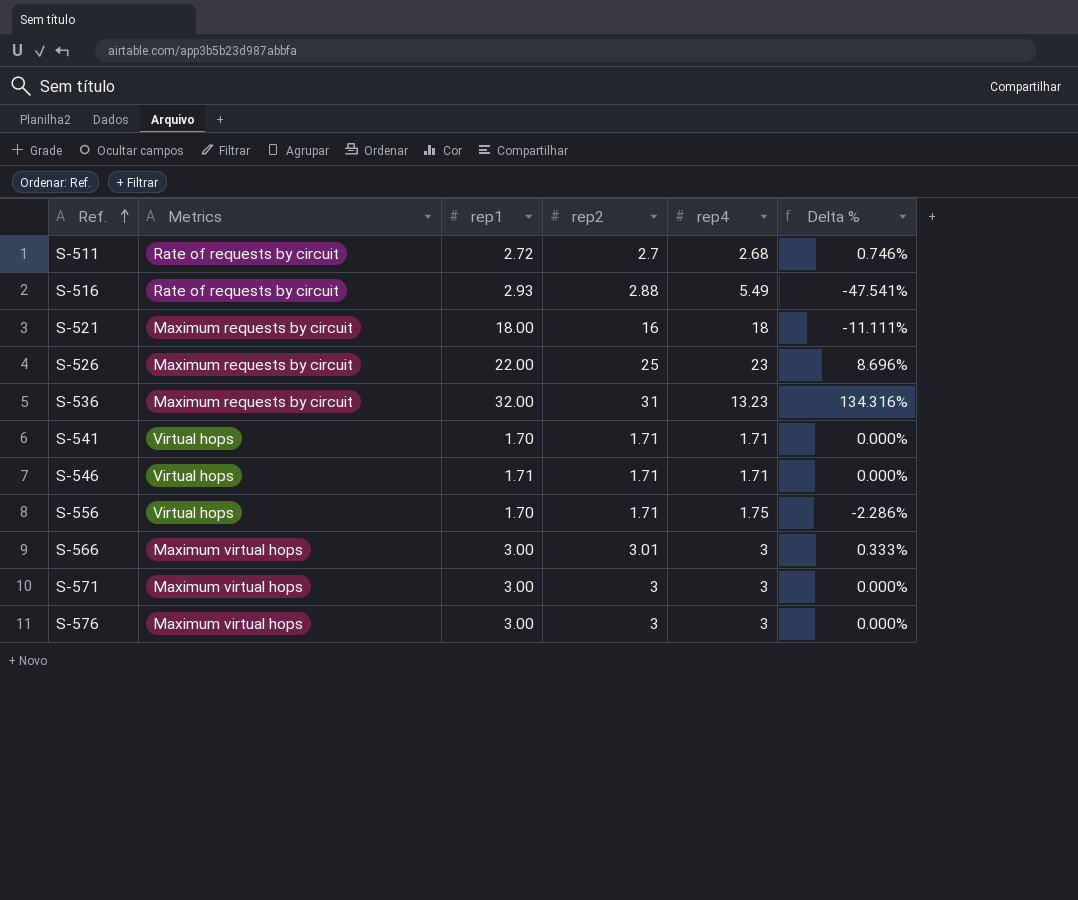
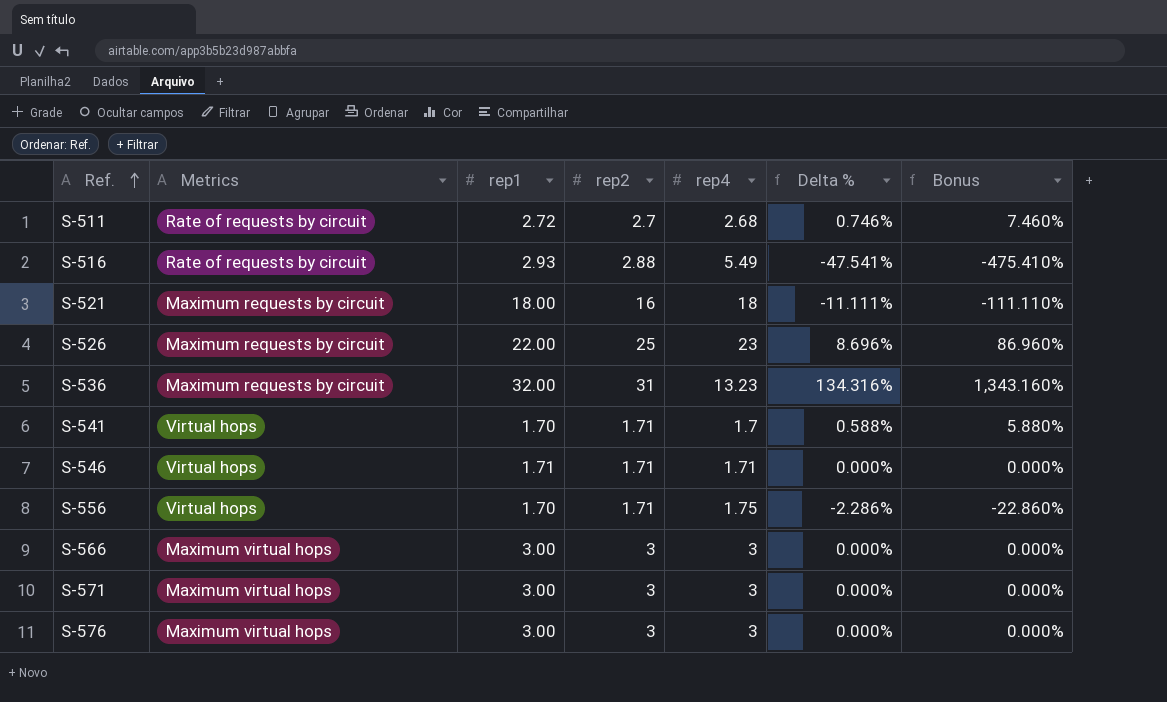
column Bonus | formula: none -> [Delta %] * 10
S-541 | rep4: 1.71 -> 1.7
S-541 | Delta %: 0.000% -> 0.588%
S-566 | rep2: 3.01 -> 3
S-566 | Delta %: 0.333% -> 0.000%

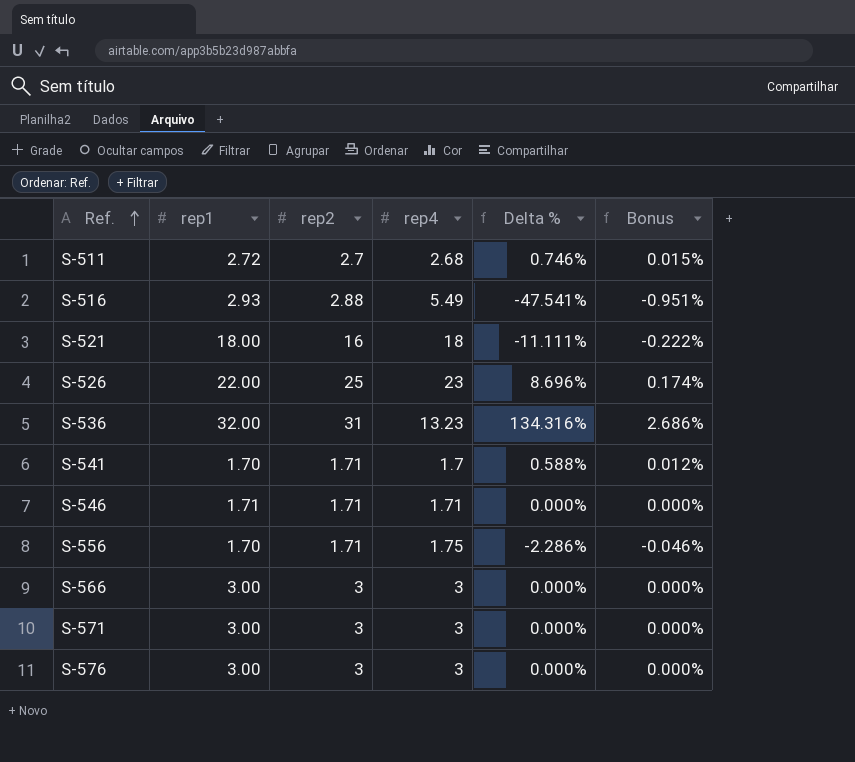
column Metrics | position: 2 -> none
column Bonus | formula: [Delta %] * 10 -> [Delta %] * 0.02

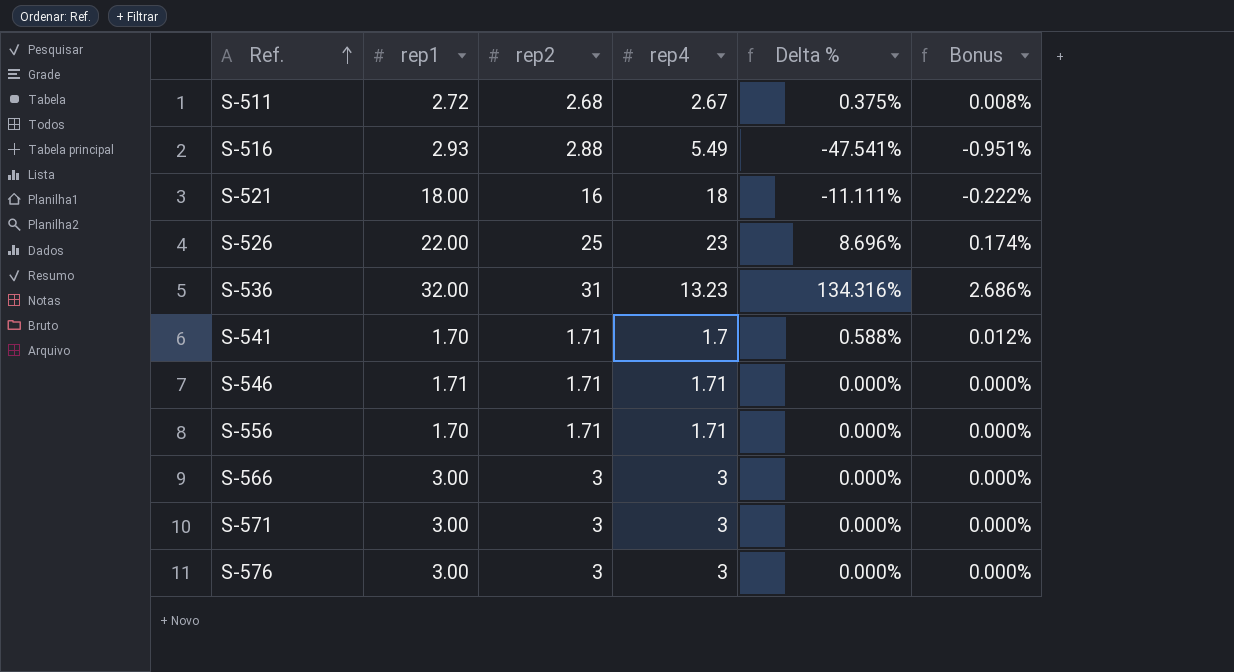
S-511 | rep2: 2.7 -> 2.68
S-511 | rep4: 2.68 -> 2.67
S-511 | Delta %: 0.746% -> 0.375%
S-511 | Bonus: 0.015% -> 0.008%
S-556 | rep4: 1.75 -> 1.71
S-556 | Delta %: -2.286% -> 0.000%
S-556 | Bonus: -0.046% -> 0.000%

